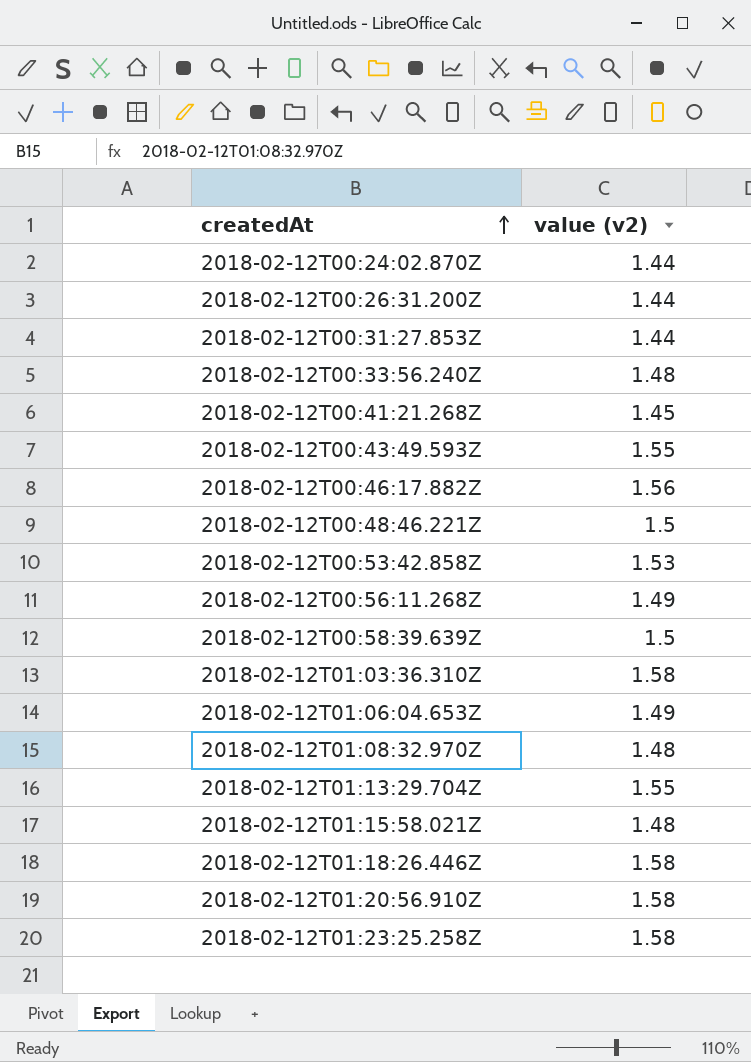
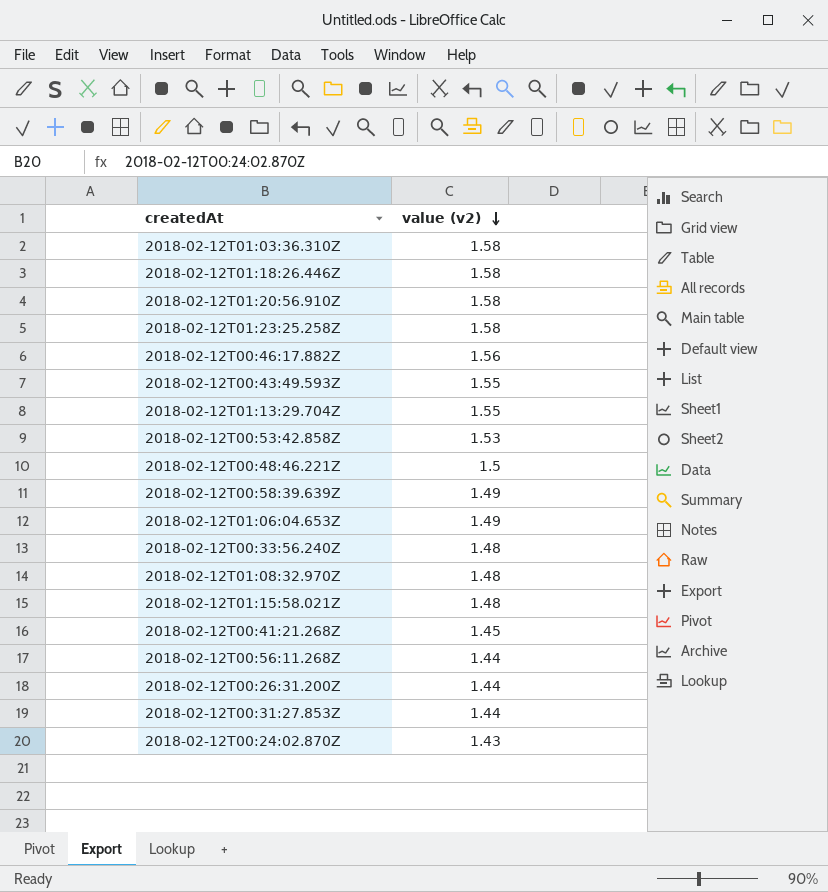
row order: createdAt ascending -> value (v2) descending
2018-02-12T00:58:39.639Z | value (v2): 1.5 -> 1.49
2018-02-12T00:56:11.268Z | value (v2): 1.49 -> 1.44
2018-02-12T00:24:02.870Z | value (v2): 1.44 -> 1.43

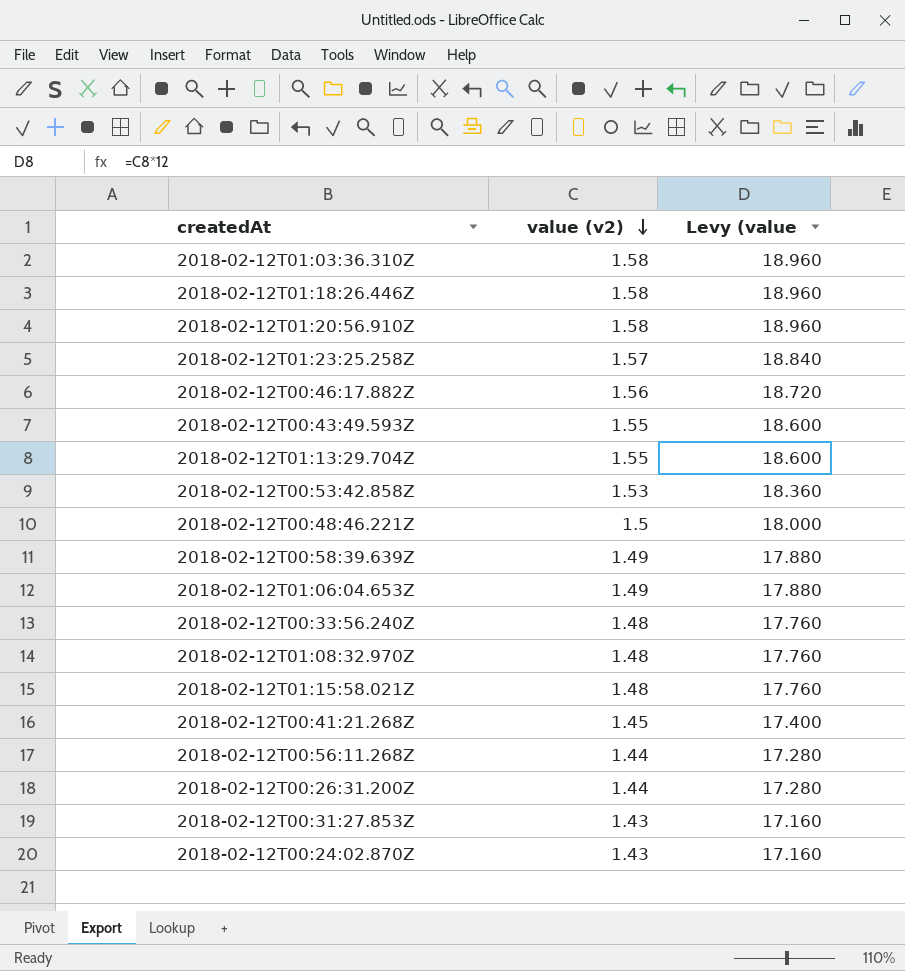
column Levy (value | formula: none -> [value (v2)] * 12
2018-02-12T01:23:25.258Z | value (v2): 1.58 -> 1.57
2018-02-12T00:31:27.853Z | value (v2): 1.44 -> 1.43

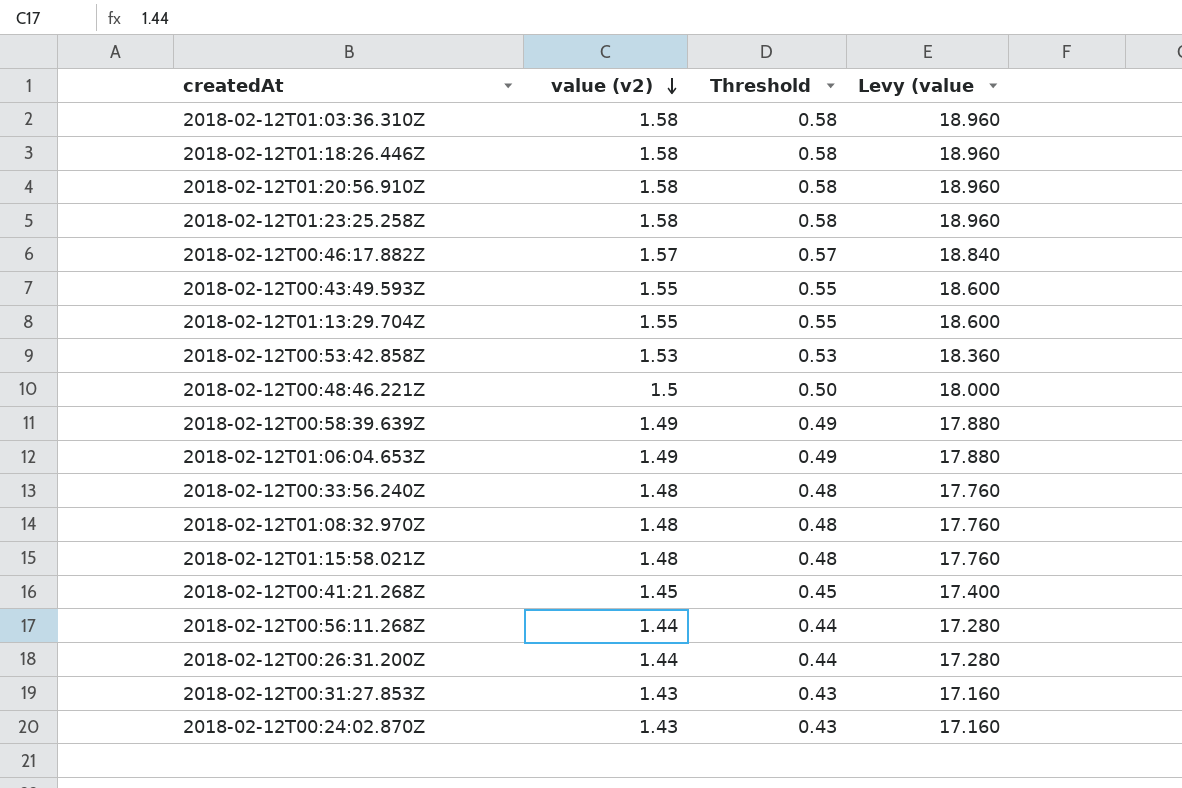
column Threshold | formula: none -> [value (v2)] - 1
2018-02-12T01:23:25.258Z | value (v2): 1.57 -> 1.58
2018-02-12T01:23:25.258Z | Levy (value: 18.840 -> 18.960
2018-02-12T00:46:17.882Z | value (v2): 1.56 -> 1.57
2018-02-12T00:46:17.882Z | Levy (value: 18.720 -> 18.840

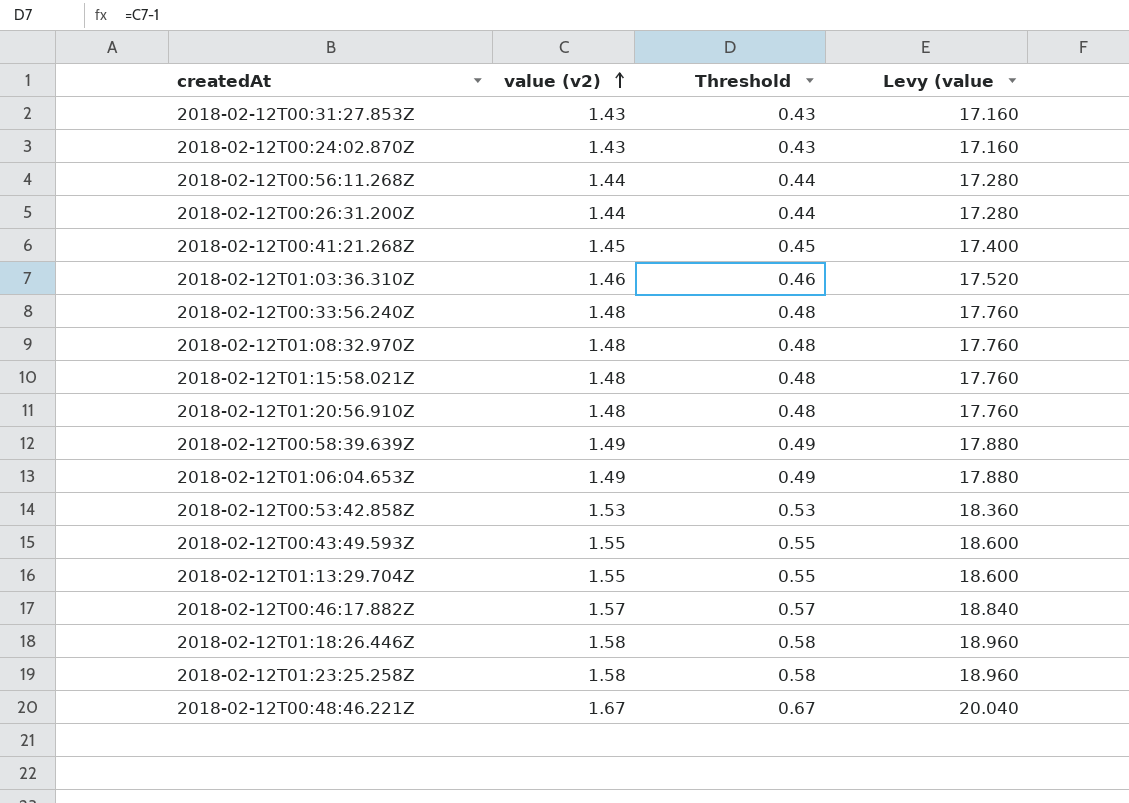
row order: value (v2) descending -> value (v2) ascending
2018-02-12T01:03:36.310Z | value (v2): 1.58 -> 1.46
2018-02-12T01:03:36.310Z | Threshold: 0.58 -> 0.46
2018-02-12T01:03:36.310Z | Levy (value: 18.960 -> 17.520
2018-02-12T01:20:56.910Z | value (v2): 1.58 -> 1.48
2018-02-12T01:20:56.910Z | Threshold: 0.58 -> 0.48
2018-02-12T01:20:56.910Z | Levy (value: 18.960 -> 17.760
2018-02-12T00:48:46.221Z | value (v2): 1.5 -> 1.67
2018-02-12T00:48:46.221Z | Threshold: 0.50 -> 0.67
2018-02-12T00:48:46.221Z | Levy (value: 18.000 -> 20.040

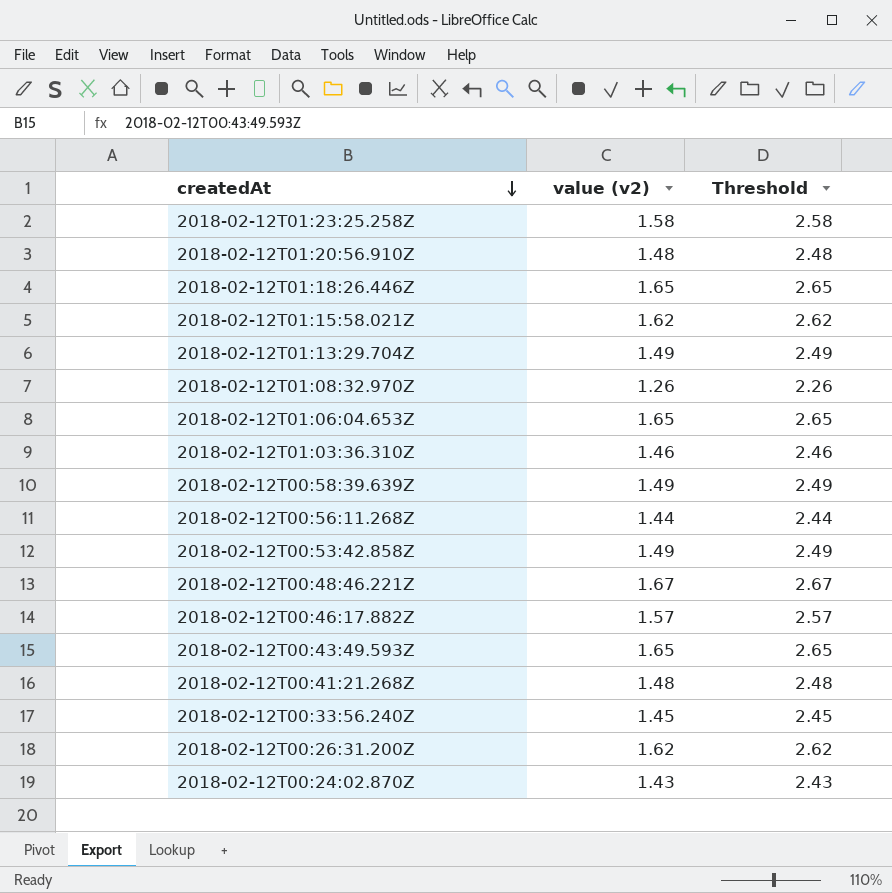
row order: value (v2) ascending -> createdAt descending
column Levy (value | formula: [value (v2)] * 12 -> none
column Threshold | formula: [value (v2)] - 1 -> [value (v2)] + 1
row 2018-02-12T00:31:27.853Z: 1.43 | 0.43 | 17.160 -> none
2018-02-12T01:18:26.446Z | value (v2): 1.58 -> 1.65
2018-02-12T01:15:58.021Z | value (v2): 1.48 -> 1.62
2018-02-12T01:13:29.704Z | value (v2): 1.55 -> 1.49
2018-02-12T01:08:32.970Z | value (v2): 1.48 -> 1.26
2018-02-12T01:06:04.653Z | value (v2): 1.49 -> 1.65
2018-02-12T00:53:42.858Z | value (v2): 1.53 -> 1.49
2018-02-12T00:43:49.593Z | value (v2): 1.55 -> 1.65
2018-02-12T00:41:21.268Z | value (v2): 1.45 -> 1.48
2018-02-12T00:33:56.240Z | value (v2): 1.48 -> 1.45
2018-02-12T00:26:31.200Z | value (v2): 1.44 -> 1.62

